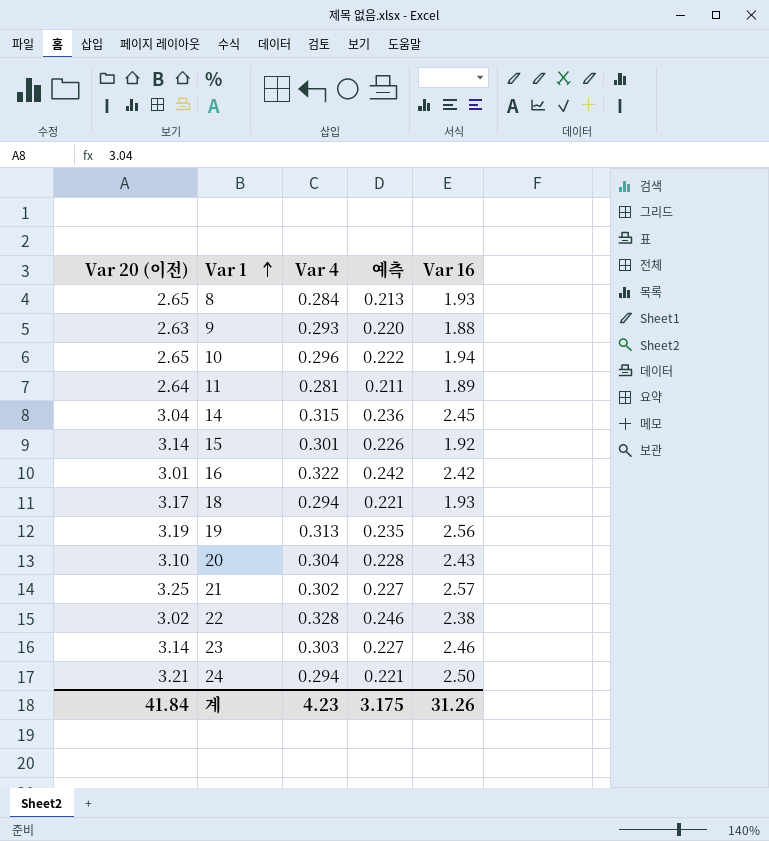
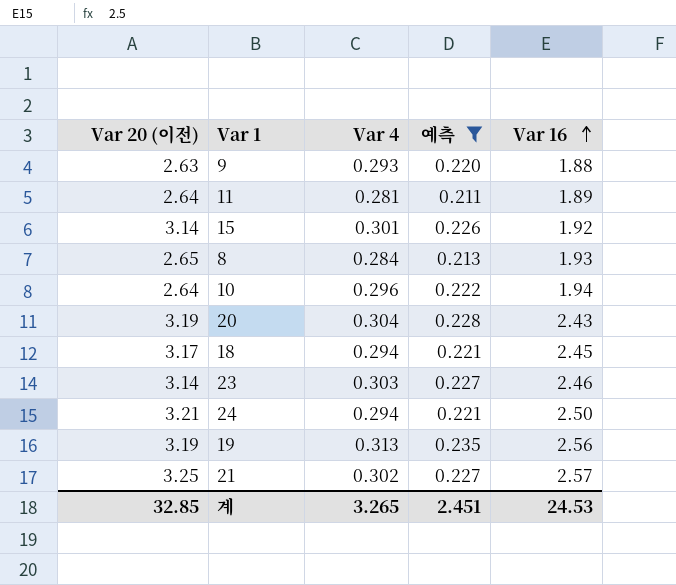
filter: none -> 예측 <= 0.235
row order: Var 1 ascending -> Var 16 ascending
10 | Var 20 (이전): 2.65 -> 2.64
20 | Var 20 (이전): 3.10 -> 3.19
18 | Var 16: 1.93 -> 2.45
계 | Var 20 (이전): 41.84 -> 32.85
계 | Var 4: 4.23 -> 3.265
계 | 예측: 3.175 -> 2.451
계 | Var 16: 31.26 -> 24.53

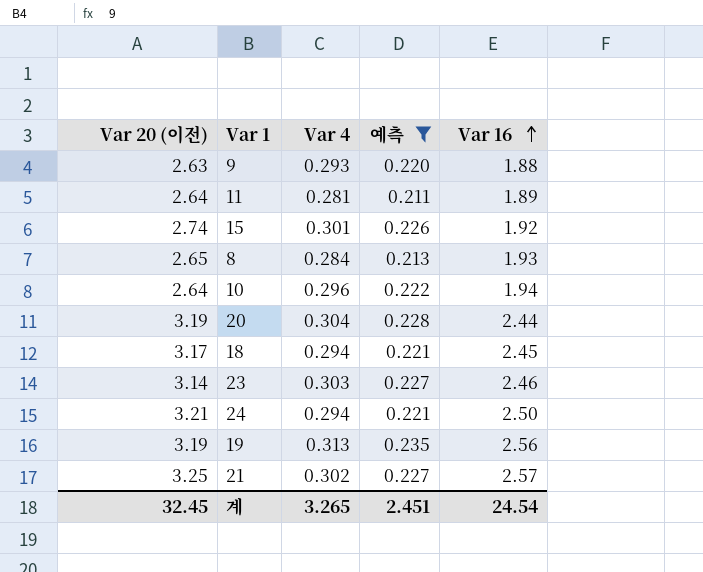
15 | Var 20 (이전): 3.14 -> 2.74
20 | Var 16: 2.43 -> 2.44
계 | Var 20 (이전): 32.85 -> 32.45
계 | Var 16: 24.53 -> 24.54

